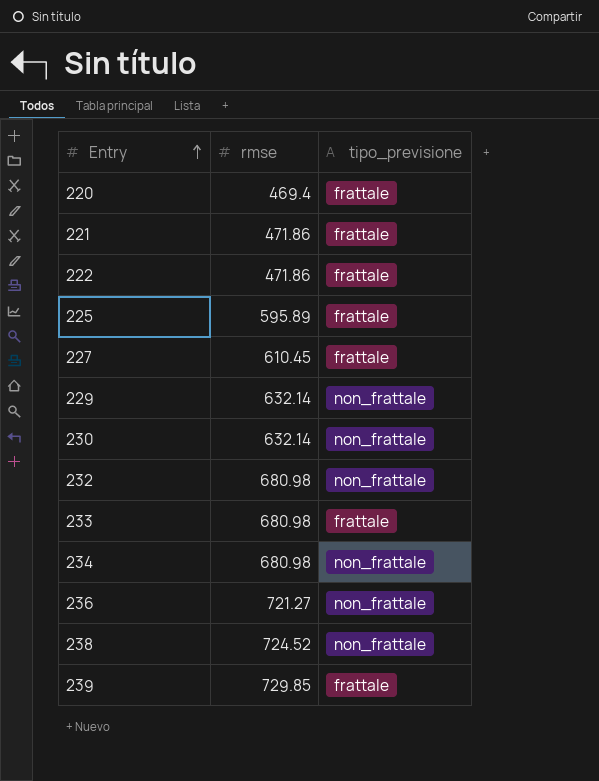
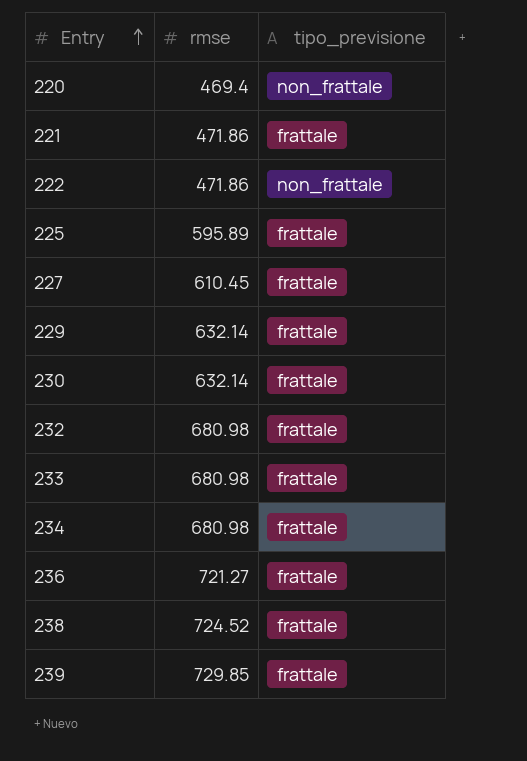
220 | tipo_previsione: frattale -> non_frattale
222 | tipo_previsione: frattale -> non_frattale
229 | tipo_previsione: non_frattale -> frattale
230 | tipo_previsione: non_frattale -> frattale
232 | tipo_previsione: non_frattale -> frattale
234 | tipo_previsione: non_frattale -> frattale
236 | tipo_previsione: non_frattale -> frattale
238 | tipo_previsione: non_frattale -> frattale

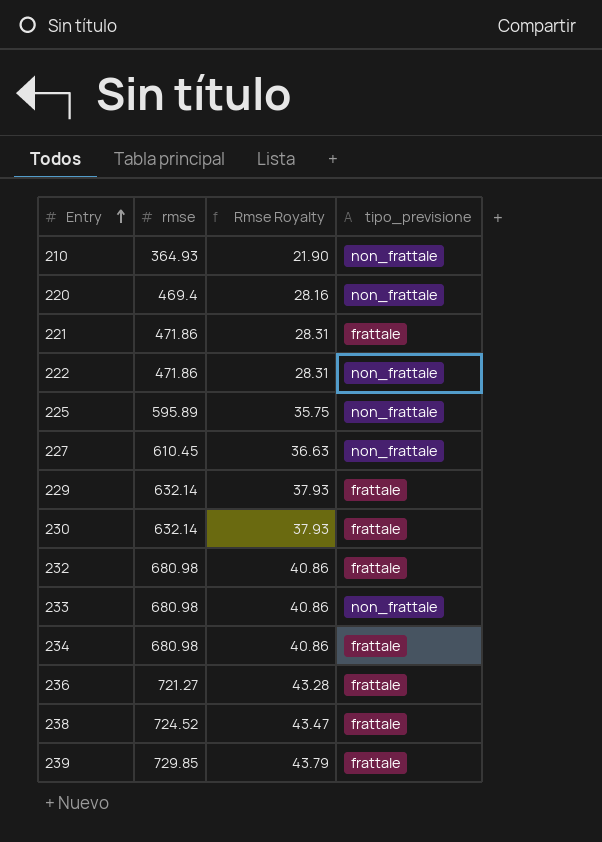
column Rmse Royalty | formula: none -> [rmse] * 0.06
row 210: none -> 364.93 | 21.90 | non_frattale
225 | tipo_previsione: frattale -> non_frattale
227 | tipo_previsione: frattale -> non_frattale
233 | tipo_previsione: frattale -> non_frattale

